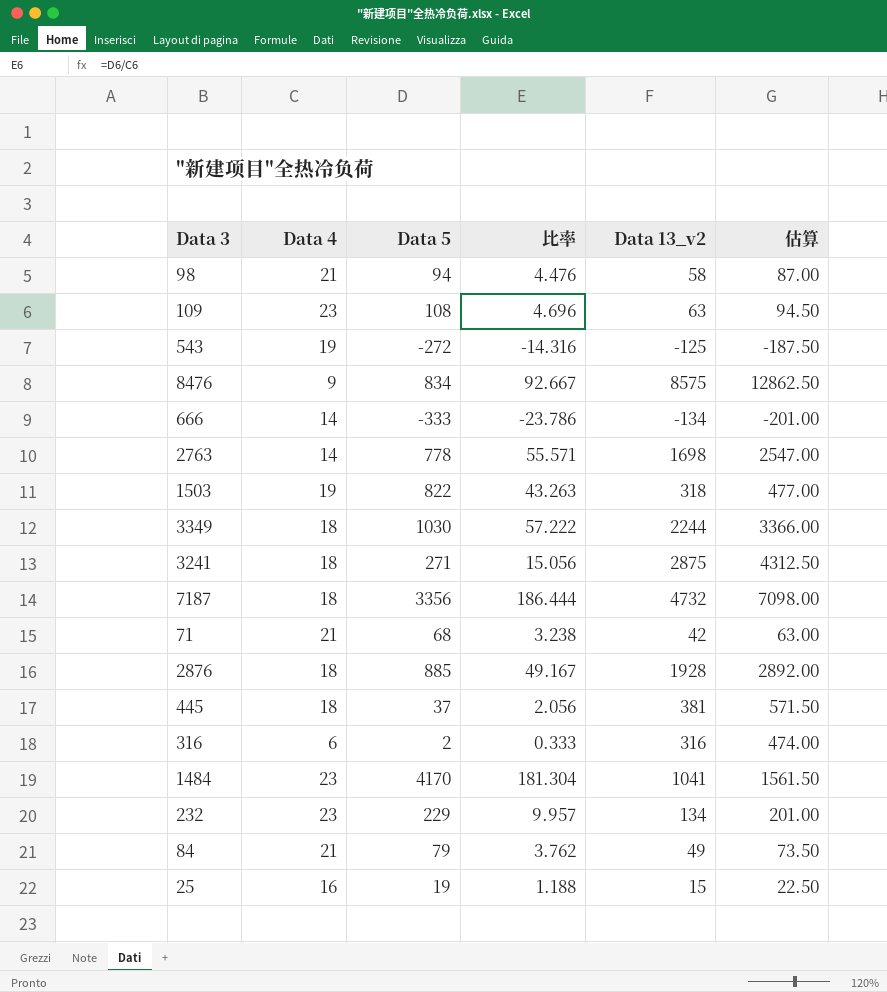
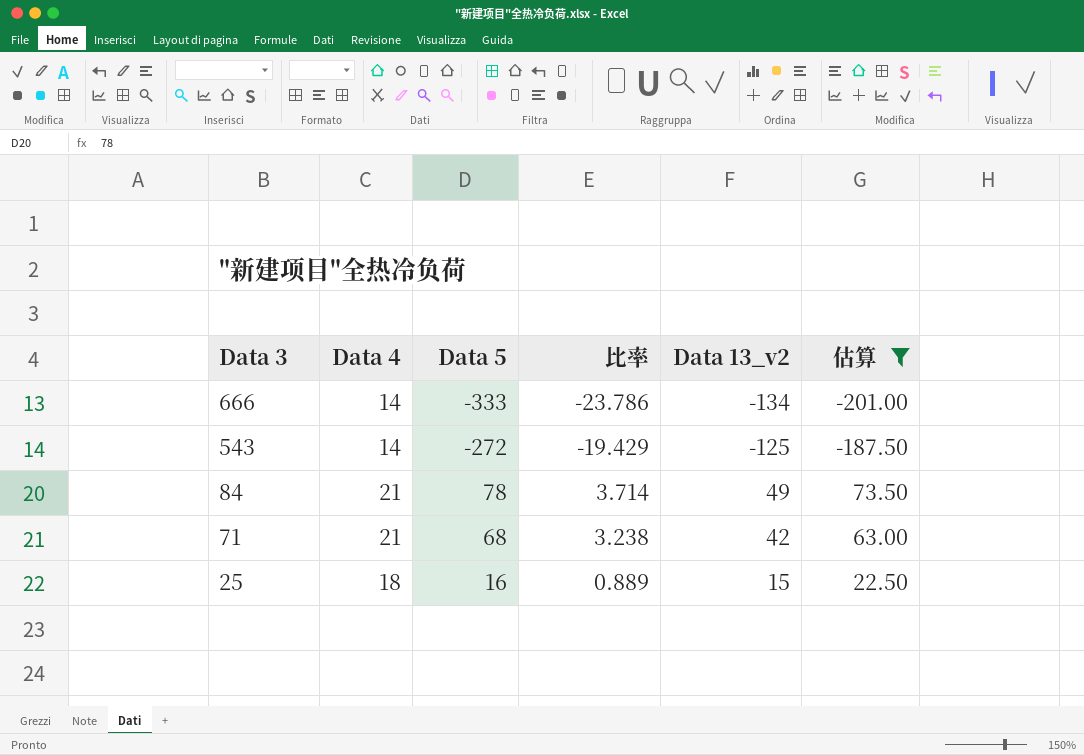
filter: none -> 估算 <= 73.50
row order: none -> Data 3 descending
543 | Data 4: 19 -> 14
543 | 比率: -14.316 -> -19.429
84 | Data 5: 79 -> 78
84 | 比率: 3.762 -> 3.714
25 | Data 4: 16 -> 18
25 | Data 5: 19 -> 16
25 | 比率: 1.188 -> 0.889

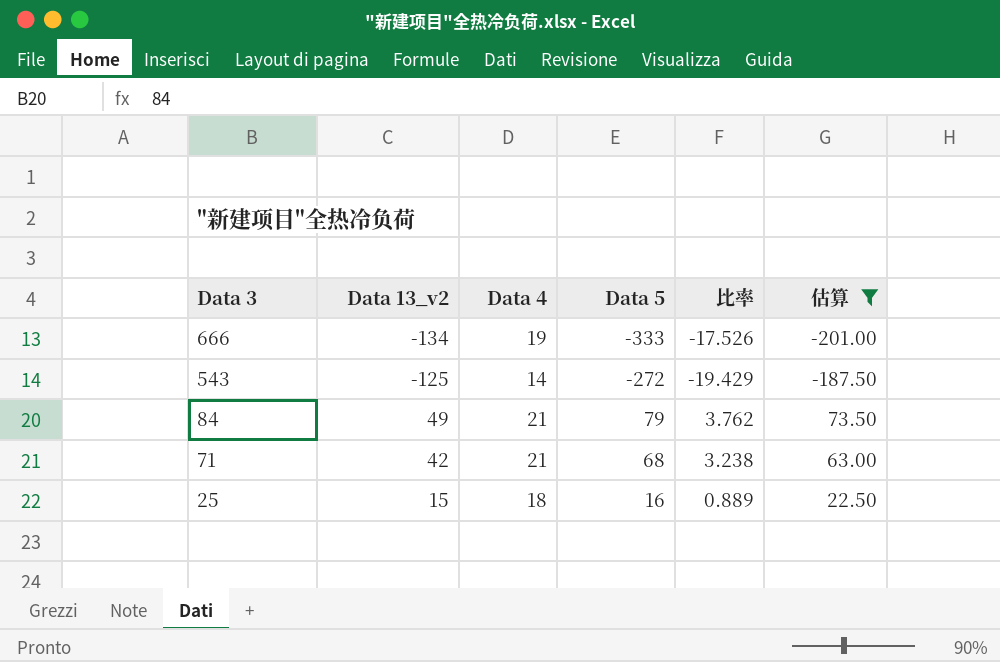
column Data 13_v2 | position: 5 -> 2
666 | Data 4: 14 -> 19
666 | 比率: -23.786 -> -17.526
84 | Data 5: 78 -> 79
84 | 比率: 3.714 -> 3.762

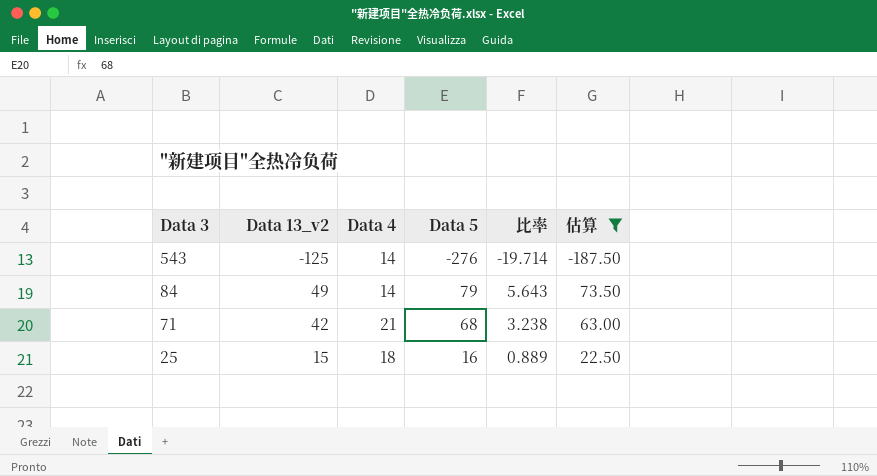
row 666: -134 | 19 | -333 | -17.526 | -201.00 -> none
543 | Data 5: -272 -> -276
543 | 比率: -19.429 -> -19.714
84 | Data 4: 21 -> 14
84 | 比率: 3.762 -> 5.643

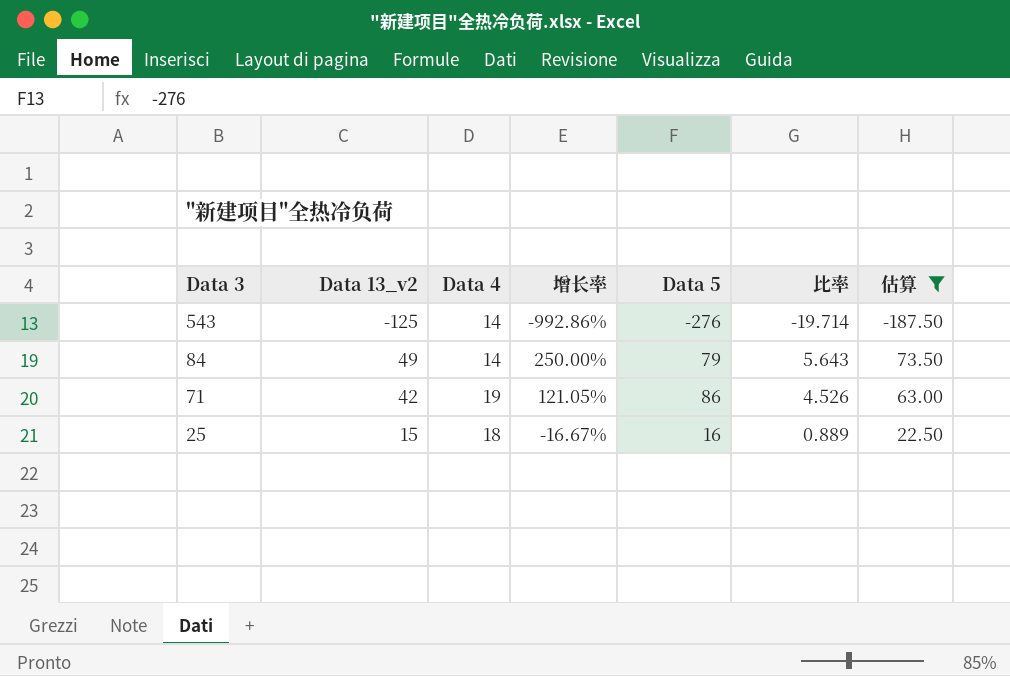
column 增长率 | formula: none -> ([Data 13_v2] - [Data 4]) / [Data 4]
71 | Data 4: 21 -> 19
71 | Data 5: 68 -> 86
71 | 比率: 3.238 -> 4.526

